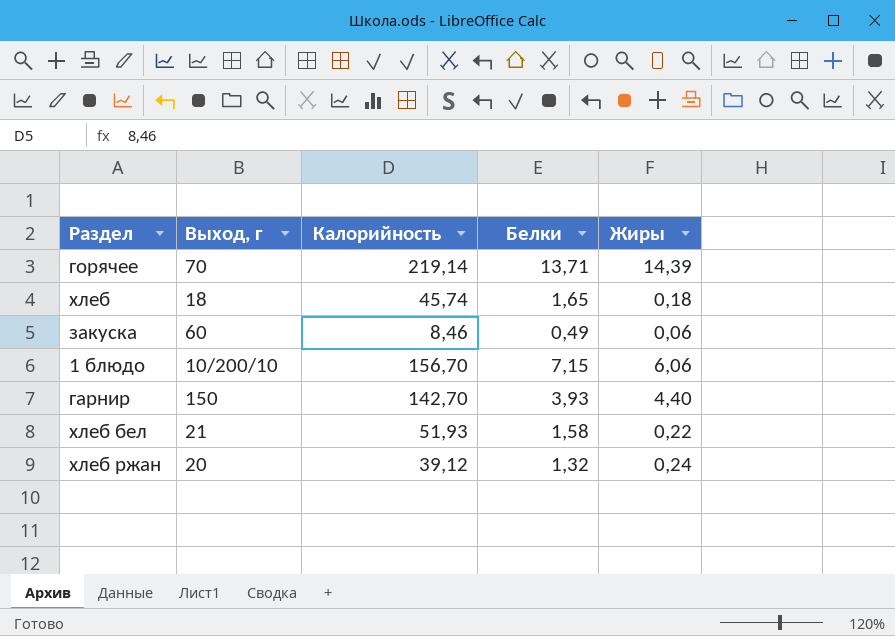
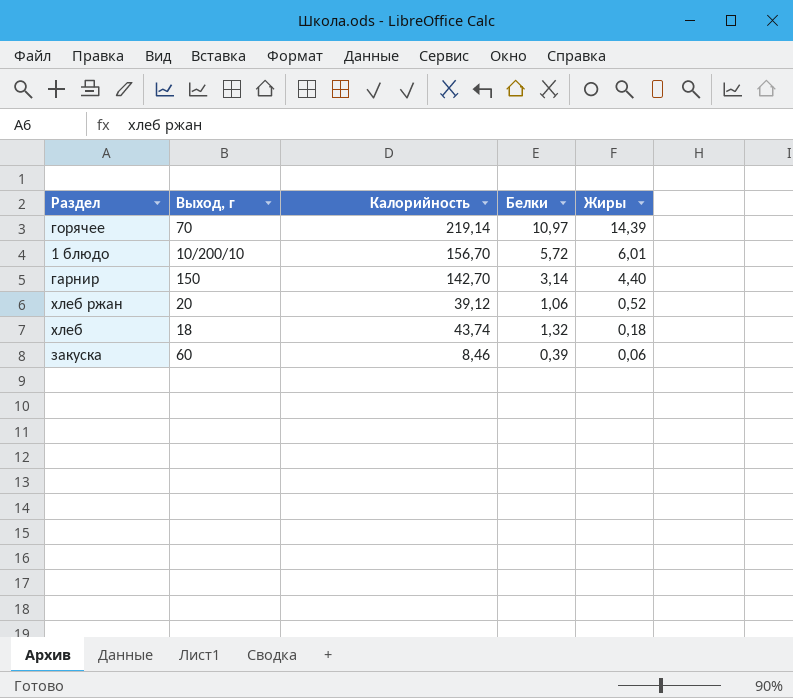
row order: none -> Жиры descending
row хлеб бел: 21 | 51,93 | 1,58 | 0,22 -> none
горячее | Белки: 13,71 -> 10,97
1 блюдо | Белки: 7,15 -> 5,72
1 блюдо | Жиры: 6,06 -> 6,01
гарнир | Белки: 3,93 -> 3,14
хлеб ржан | Белки: 1,32 -> 1,06
хлеб ржан | Жиры: 0,24 -> 0,52
хлеб | Калорийность: 45,74 -> 43,74
хлеб | Белки: 1,65 -> 1,32
закуска | Белки: 0,49 -> 0,39

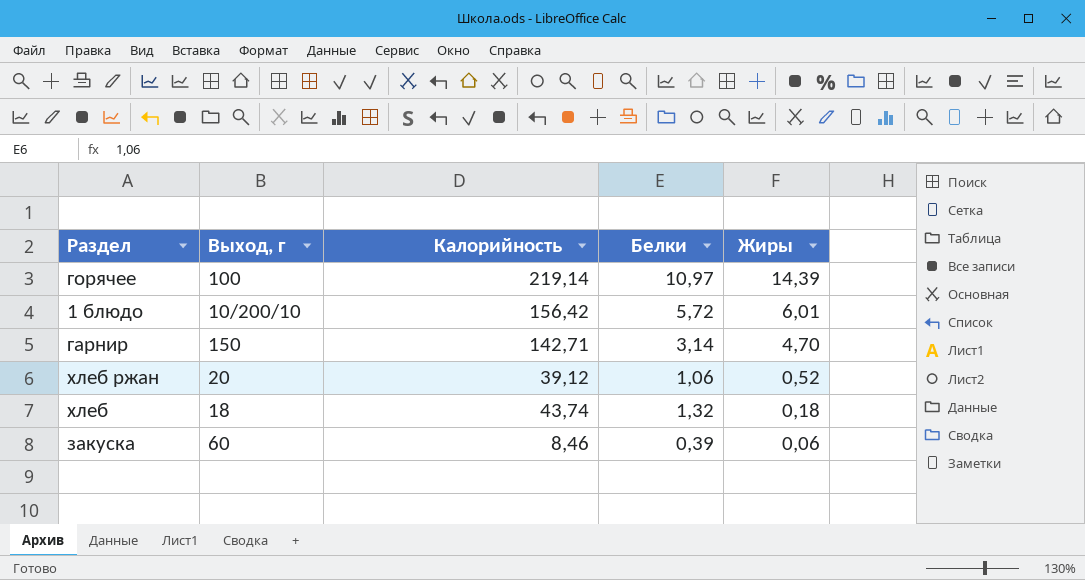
горячее | Выход, г: 70 -> 100
1 блюдо | Калорийность: 156,70 -> 156,42
гарнир | Калорийность: 142,70 -> 142,71
гарнир | Жиры: 4,40 -> 4,70

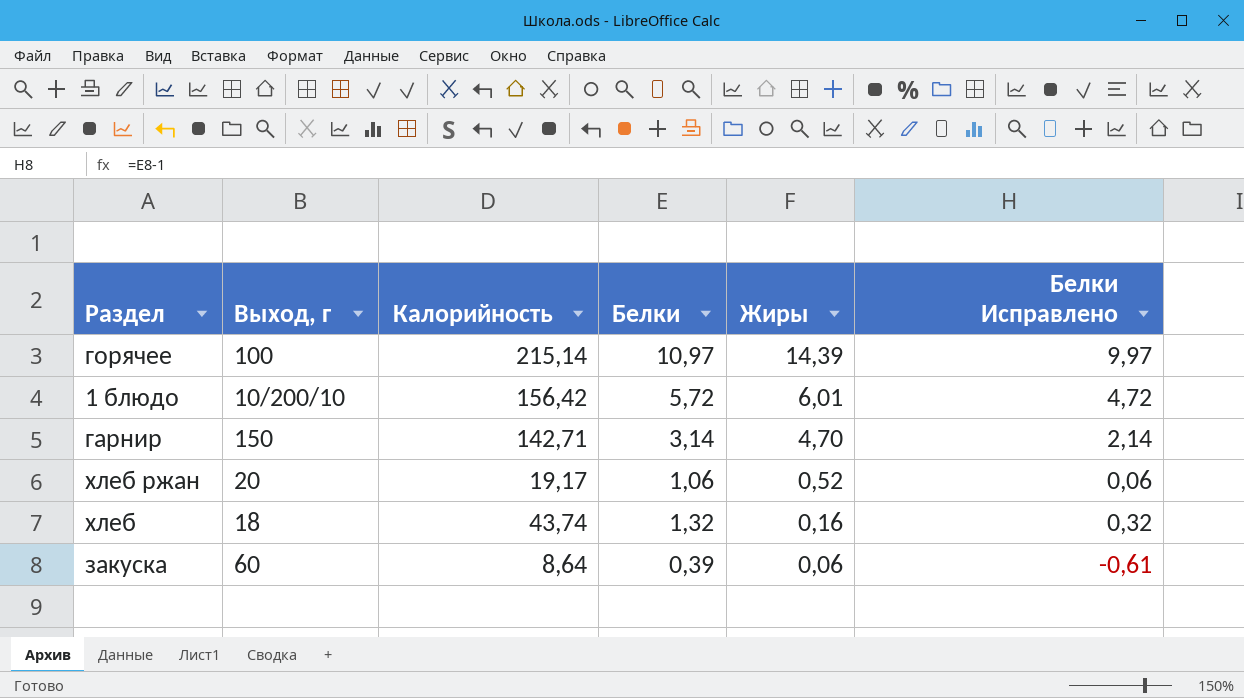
column Белки Исправлено | formula: none -> [Белки] - 1
горячее | Калорийность: 219,14 -> 215,14
хлеб ржан | Калорийность: 39,12 -> 19,17
хлеб | Жиры: 0,18 -> 0,16
закуска | Калорийность: 8,46 -> 8,64

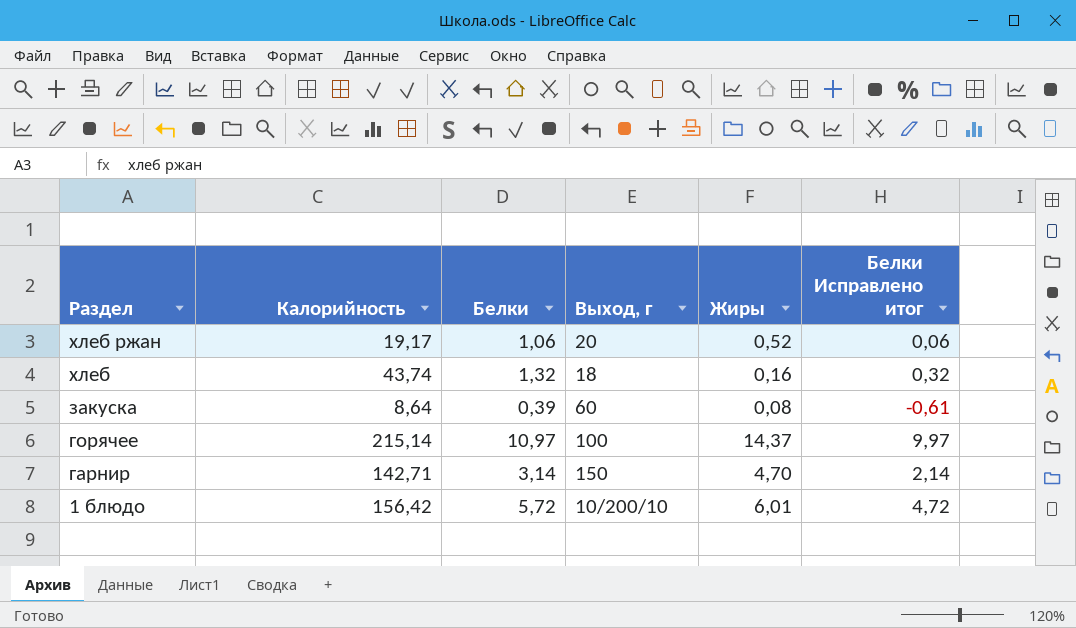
row order: Жиры descending -> Раздел descending
column Выход, г | position: 2 -> 4
column name: Белки Исправлено -> Белки Исправлено итог
закуска | Жиры: 0,06 -> 0,08
горячее | Жиры: 14,39 -> 14,37

